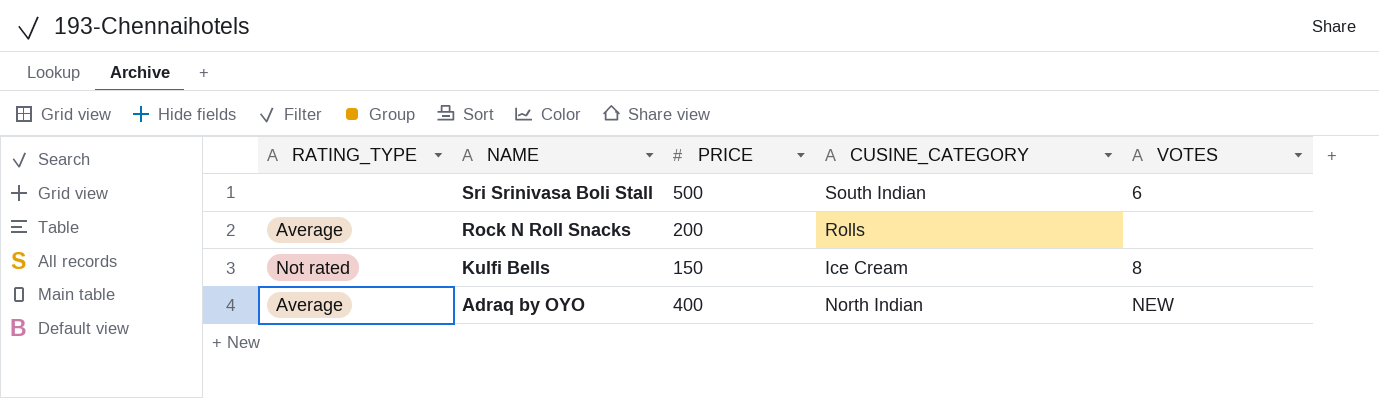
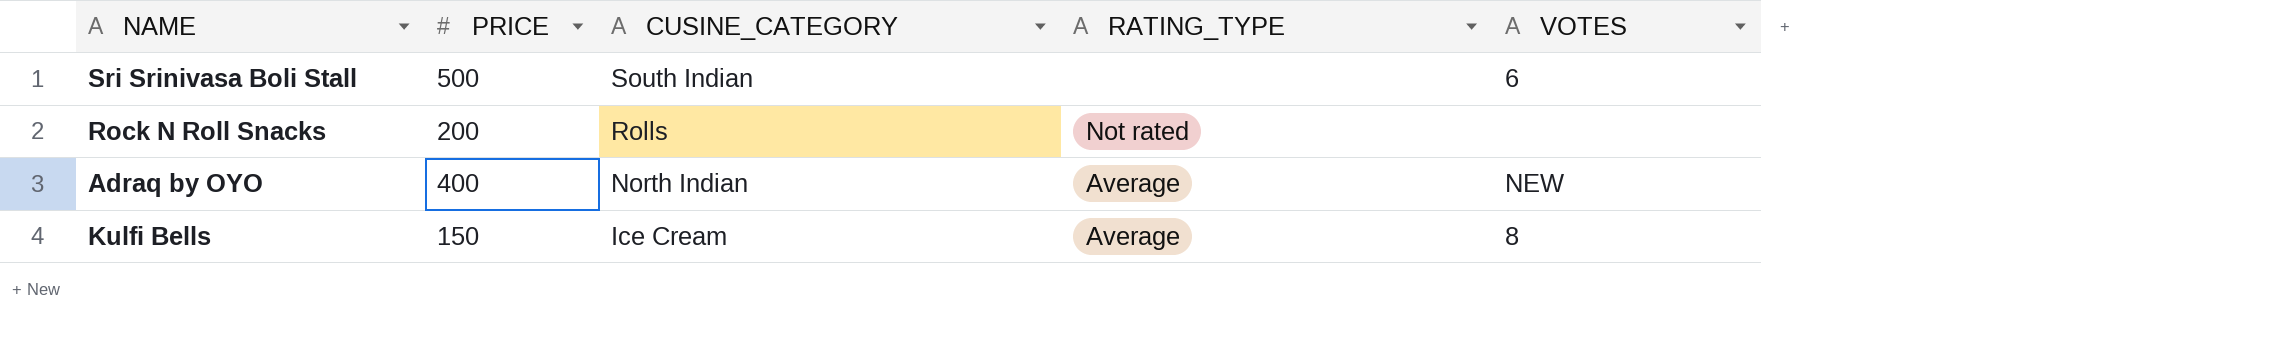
row order: NAME descending -> CUSINE_CATEGORY descending
column RATING_TYPE | position: 1 -> 4
Rock N Roll Snacks | RATING_TYPE: Average -> Not rated
Kulfi Bells | RATING_TYPE: Not rated -> Average

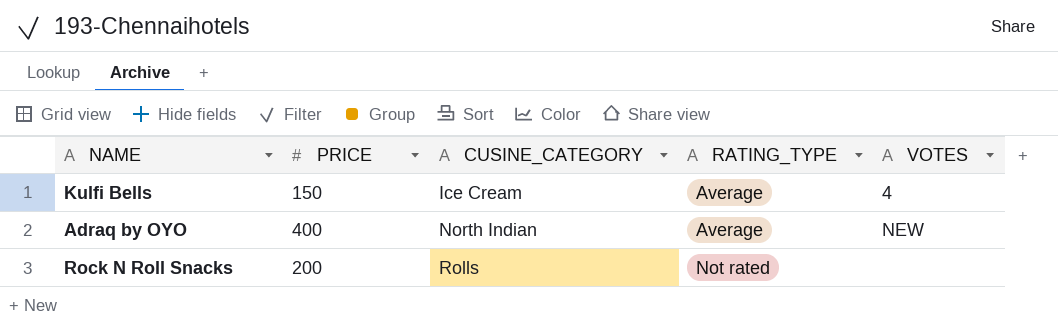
row order: CUSINE_CATEGORY descending -> CUSINE_CATEGORY ascending
row Sri Srinivasa Boli Stall: 500 | South Indian | none | 6 -> none
Kulfi Bells | VOTES: 8 -> 4

